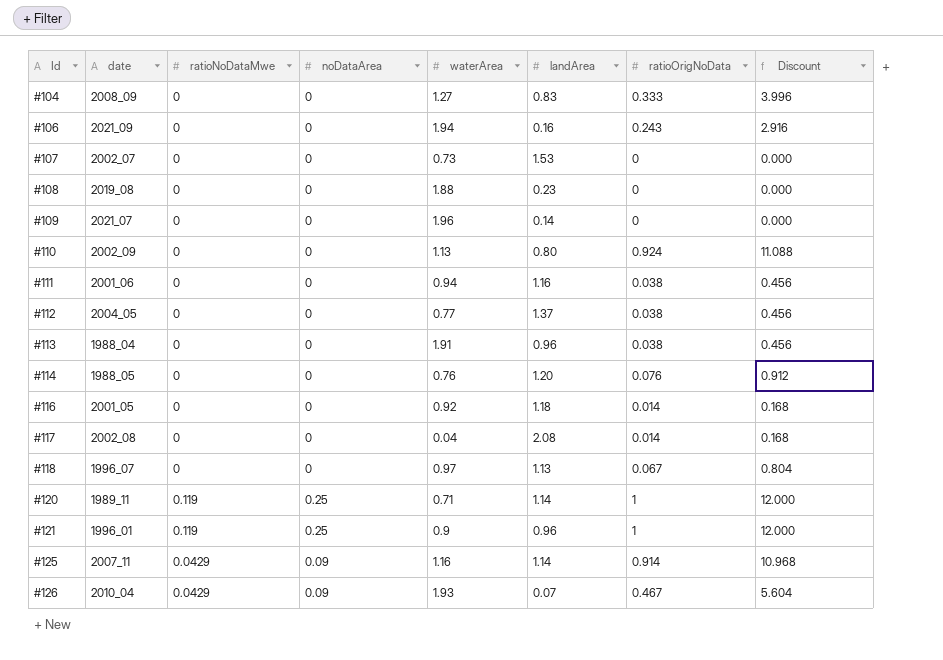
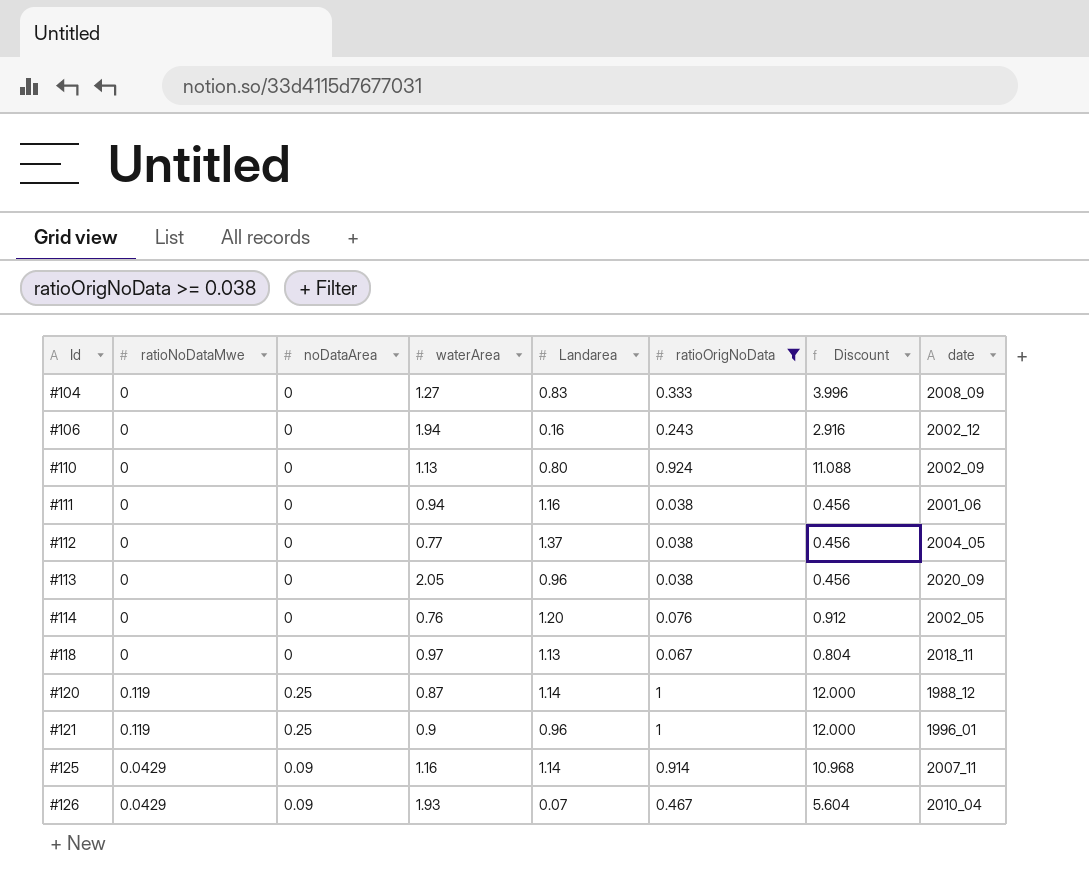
filter: none -> ratioOrigNoData >= 0.038
column name: landArea -> Landarea
column date | position: 2 -> 8
#106 | date: 2021_09 -> 2002_12
#113 | waterArea: 1.91 -> 2.05
#113 | date: 1988_04 -> 2020_09
#114 | date: 1988_05 -> 2002_05
#118 | date: 1996_07 -> 2018_11
#120 | waterArea: 0.71 -> 0.87
#120 | date: 1989_11 -> 1988_12

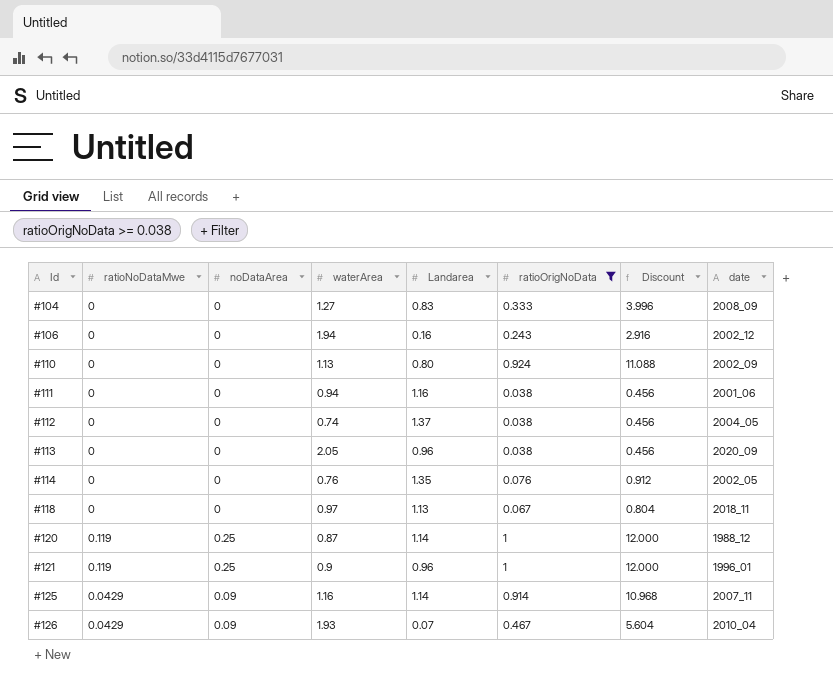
#112 | waterArea: 0.77 -> 0.74
#114 | Landarea: 1.20 -> 1.35

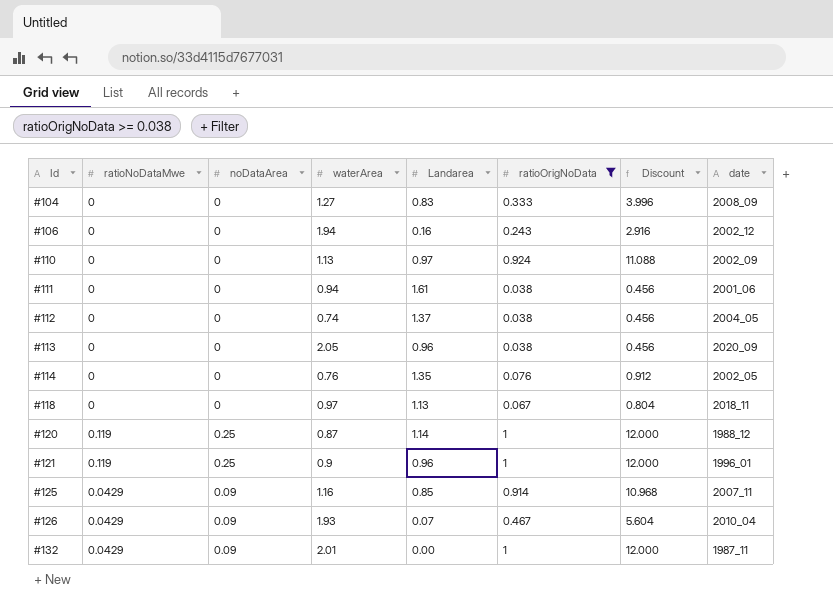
#110 | Landarea: 0.80 -> 0.97
#111 | Landarea: 1.16 -> 1.61
#125 | Landarea: 1.14 -> 0.85
row #132: none -> 0.0429 | 0.09 | 2.01 | 0.00 | 1 | 12.000 | 1987_11

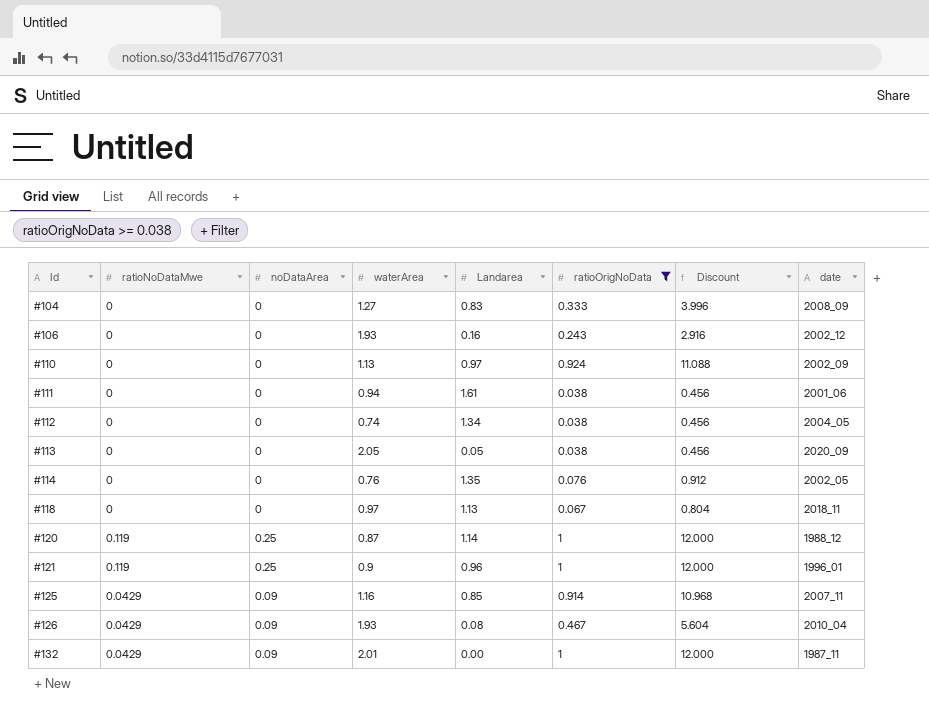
#106 | waterArea: 1.94 -> 1.93
#112 | Landarea: 1.37 -> 1.34
#113 | Landarea: 0.96 -> 0.05
#126 | Landarea: 0.07 -> 0.08

